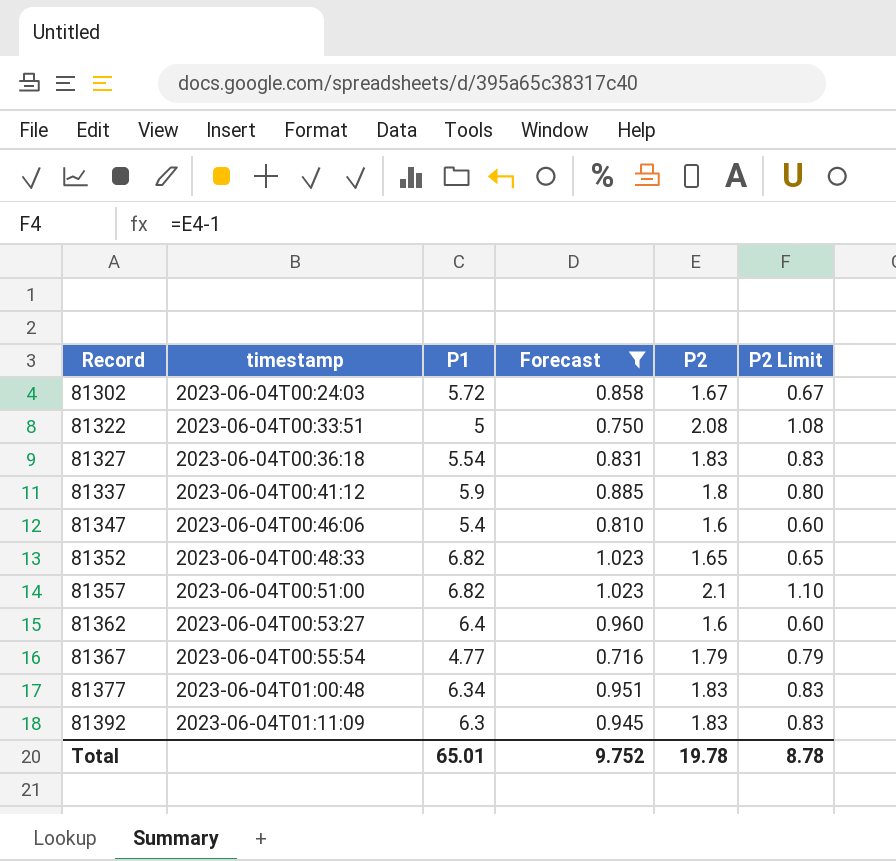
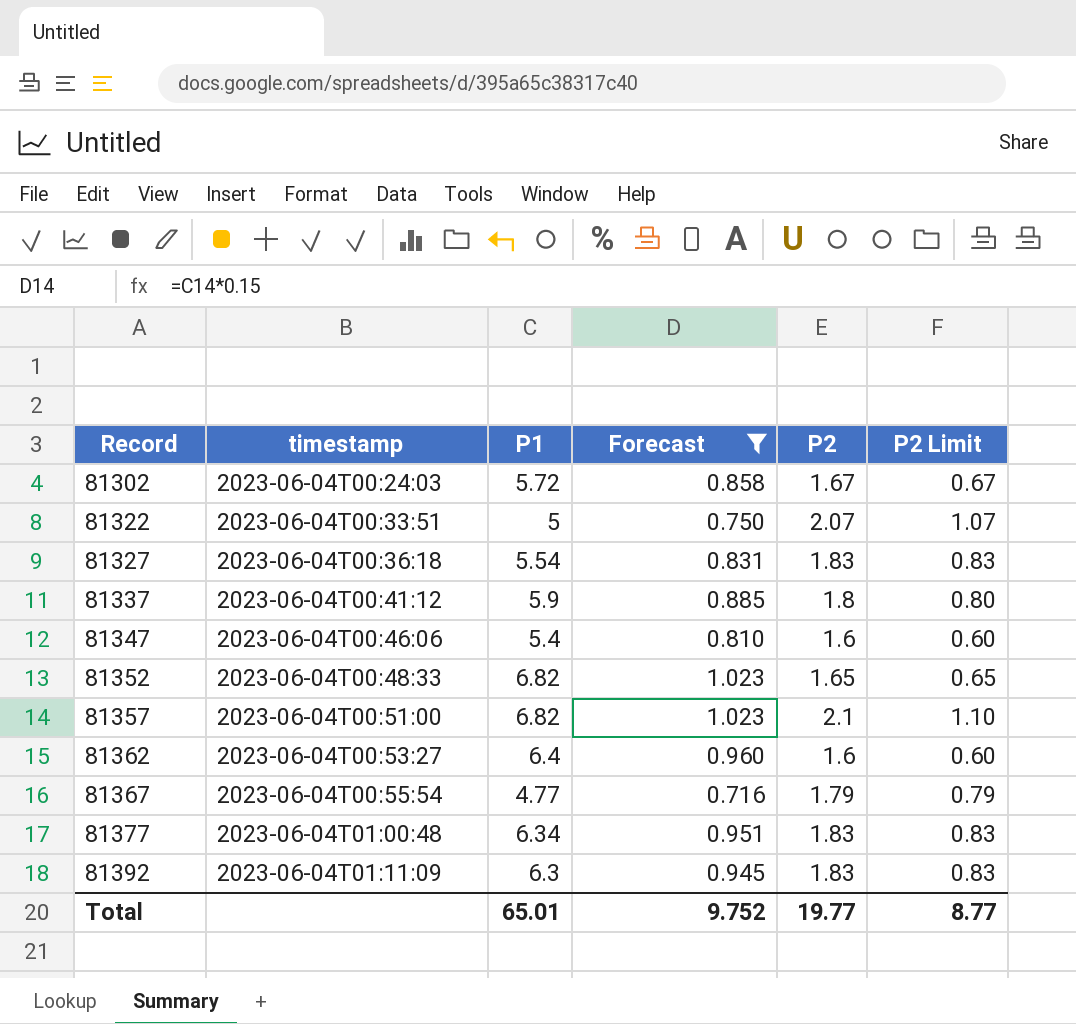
81322 | P2: 2.08 -> 2.07
81322 | P2 Limit: 1.08 -> 1.07
Total | P2: 19.78 -> 19.77
Total | P2 Limit: 8.78 -> 8.77

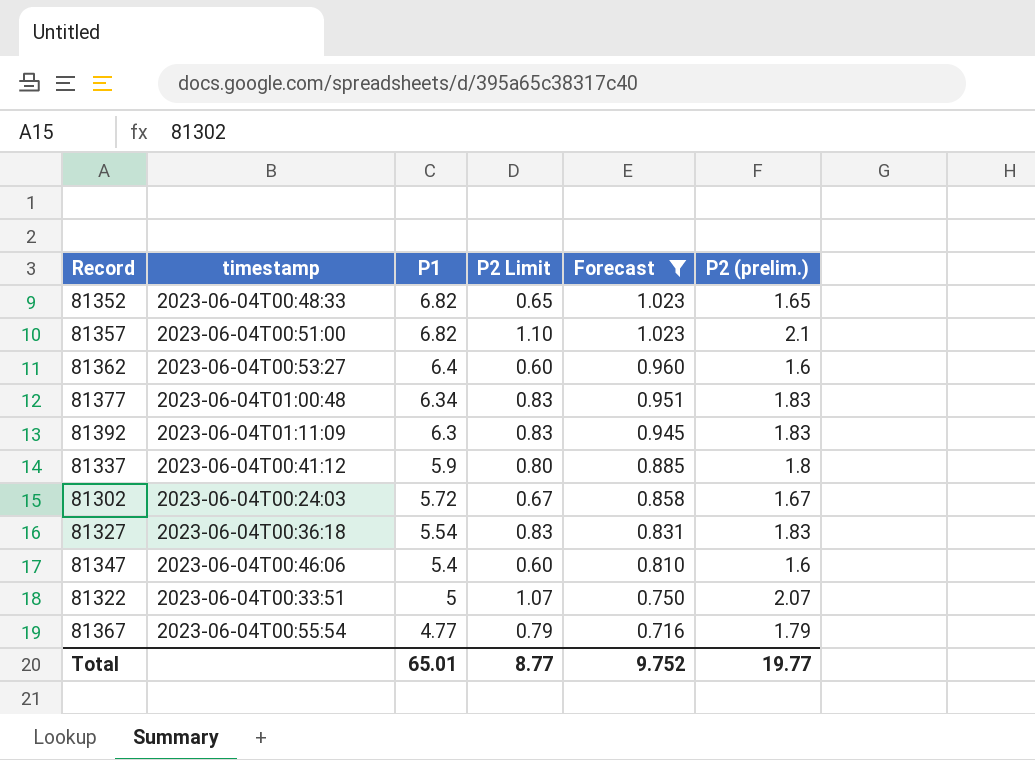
row order: Record ascending -> P1 descending
column P2 Limit | position: 6 -> 4
column name: P2 -> P2 (prelim.)

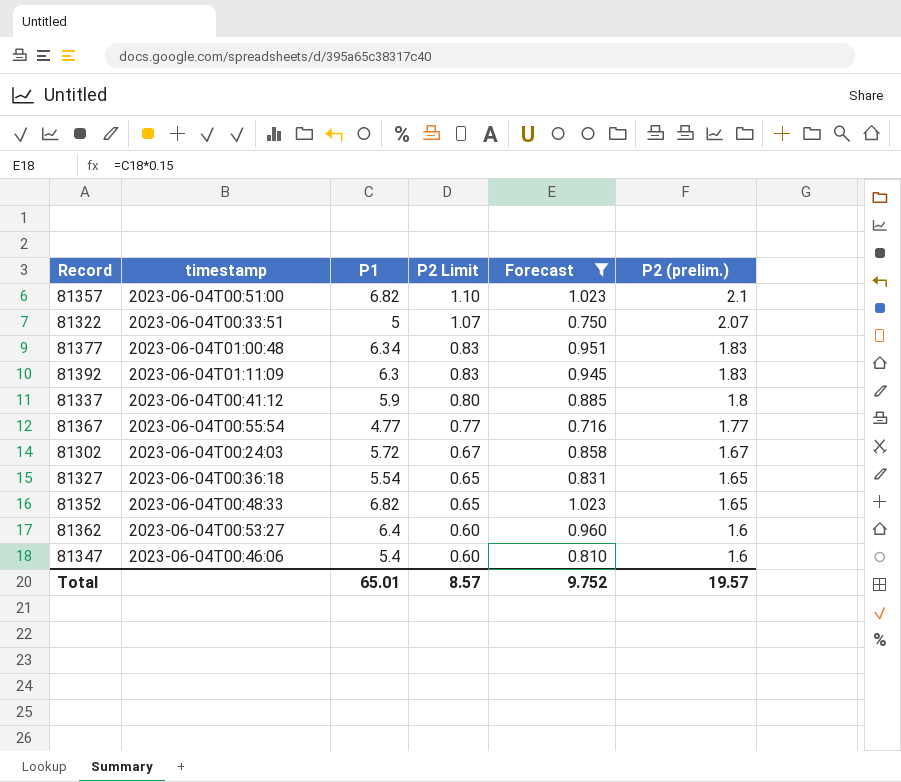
row order: P1 descending -> P2 Limit descending
81367 | P2 Limit: 0.79 -> 0.77
81367 | P2 (prelim.): 1.79 -> 1.77
81327 | P2 Limit: 0.83 -> 0.65
81327 | P2 (prelim.): 1.83 -> 1.65
Total | P2 Limit: 8.77 -> 8.57
Total | P2 (prelim.): 19.77 -> 19.57

